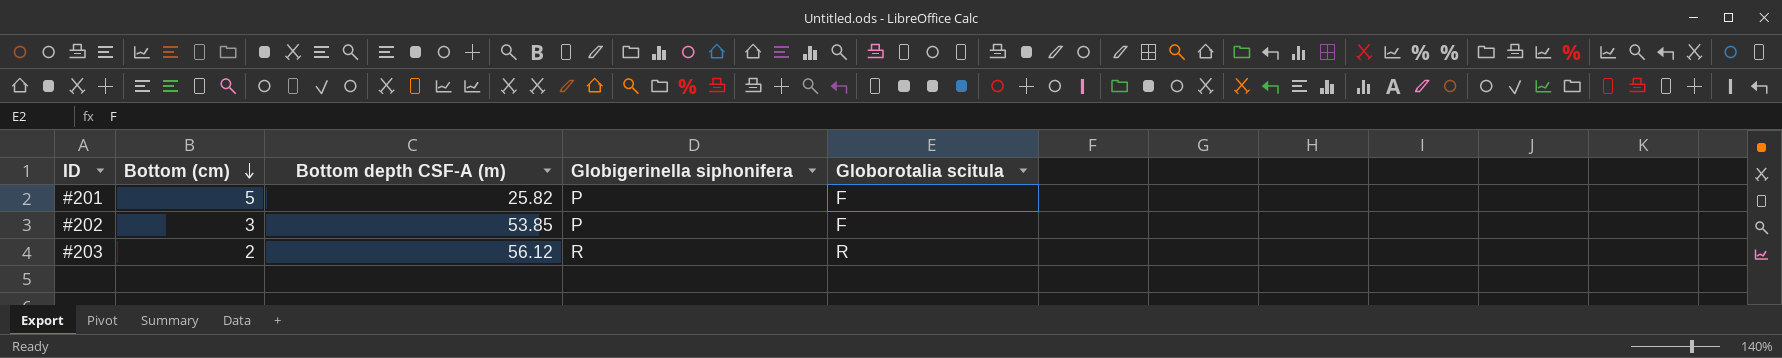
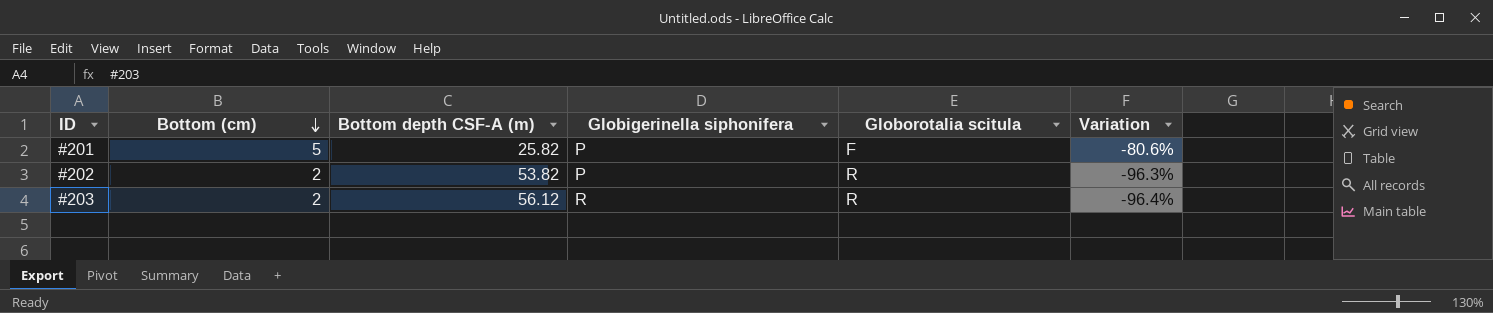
column Variation | formula: none -> ([Bottom (cm)] - [Bottom depth CSF-A (m)]) / [Bottom depth CSF-A (m)]
#202 | Bottom (cm): 3 -> 2
#202 | Bottom depth CSF-A (m): 53.85 -> 53.82
#202 | Globorotalia scitula: F -> R

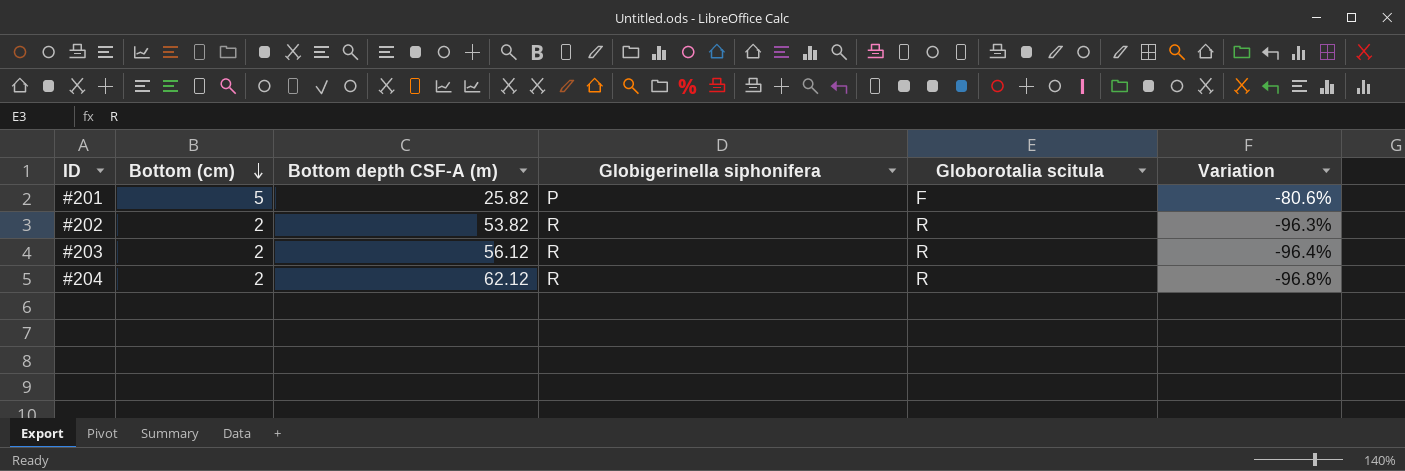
#202 | Globigerinella siphonifera: P -> R
row #204: none -> 2 | 62.12 | R | R | -96.8%

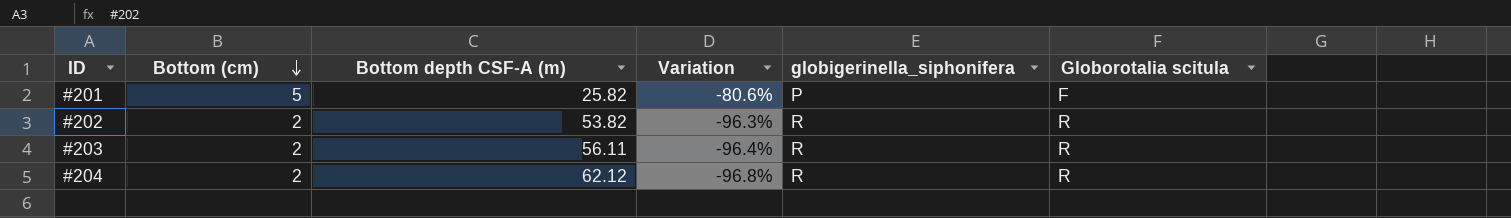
column Variation | position: 6 -> 4
column name: Globigerinella siphonifera -> globigerinella_siphonifera
#203 | Bottom depth CSF-A (m): 56.12 -> 56.11

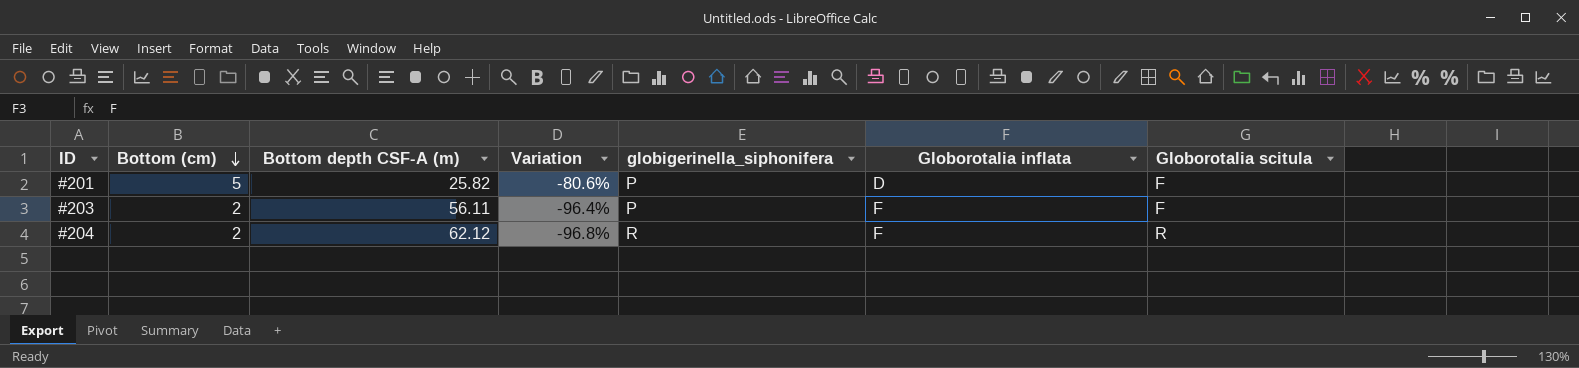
column Globorotalia inflata | position: none -> 6
row #202: 2 | 53.82 | -96.3% | R | R -> none
#203 | globigerinella_siphonifera: R -> P
#203 | Globorotalia scitula: R -> F

